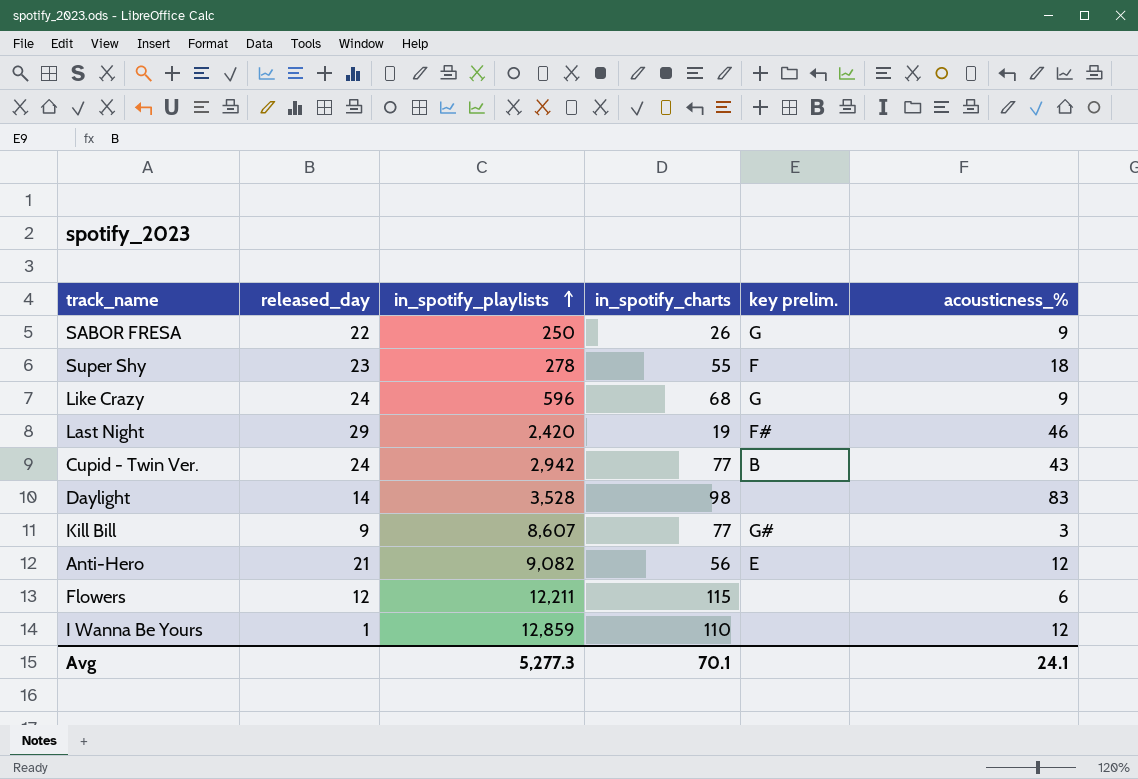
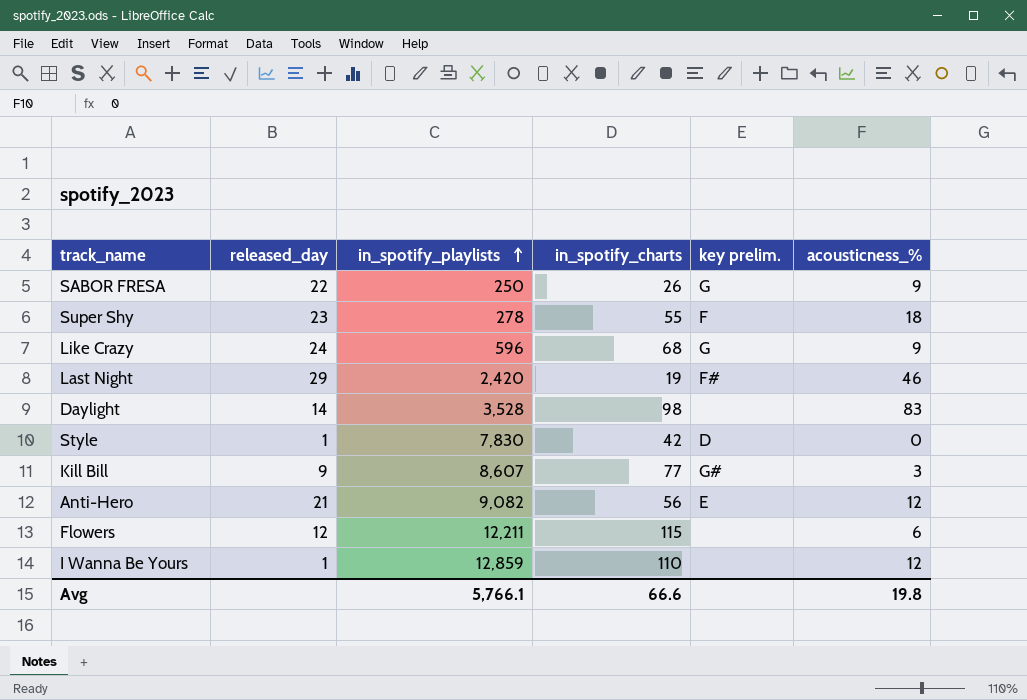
row Cupid - Twin Ver.: 24 | 2,942 | 77 | B | 43 -> none
row Style: none -> 1 | 7,830 | 42 | D | 0
Avg | in_spotify_playlists: 5,277.3 -> 5,766.1
Avg | in_spotify_charts: 70.1 -> 66.6
Avg | acousticness_%: 24.1 -> 19.8

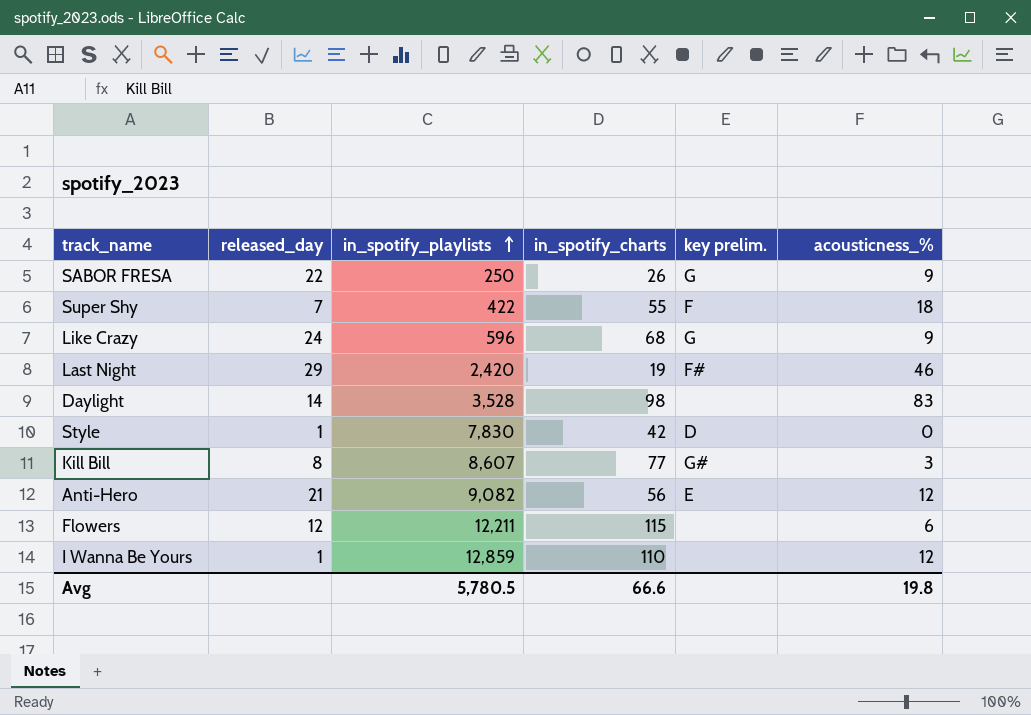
Super Shy | released_day: 23 -> 7
Super Shy | in_spotify_playlists: 278 -> 422
Kill Bill | released_day: 9 -> 8
Avg | in_spotify_playlists: 5,766.1 -> 5,780.5

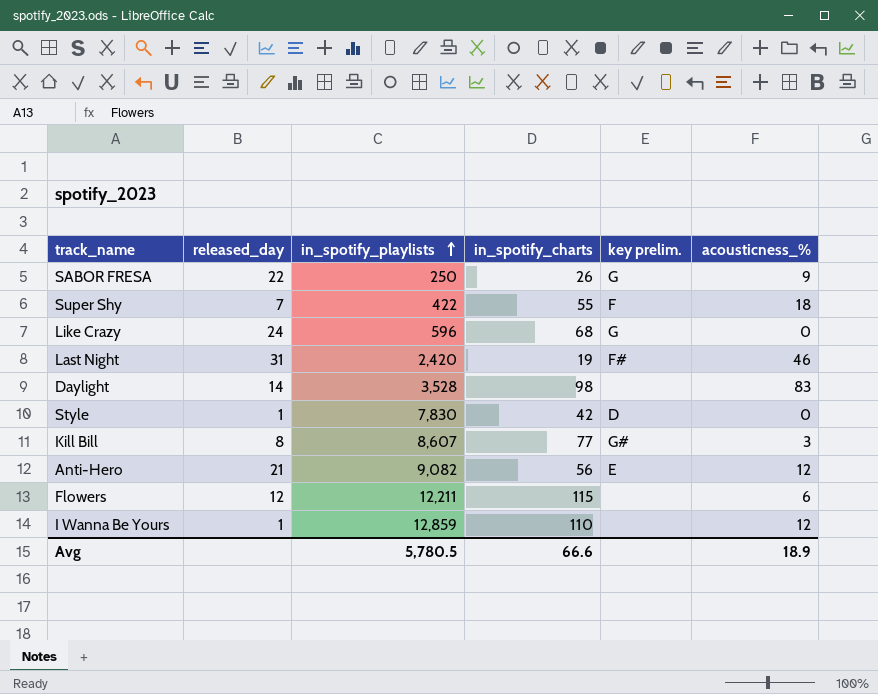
Like Crazy | acousticness_%: 9 -> 0
Last Night | released_day: 29 -> 31
Avg | acousticness_%: 19.8 -> 18.9

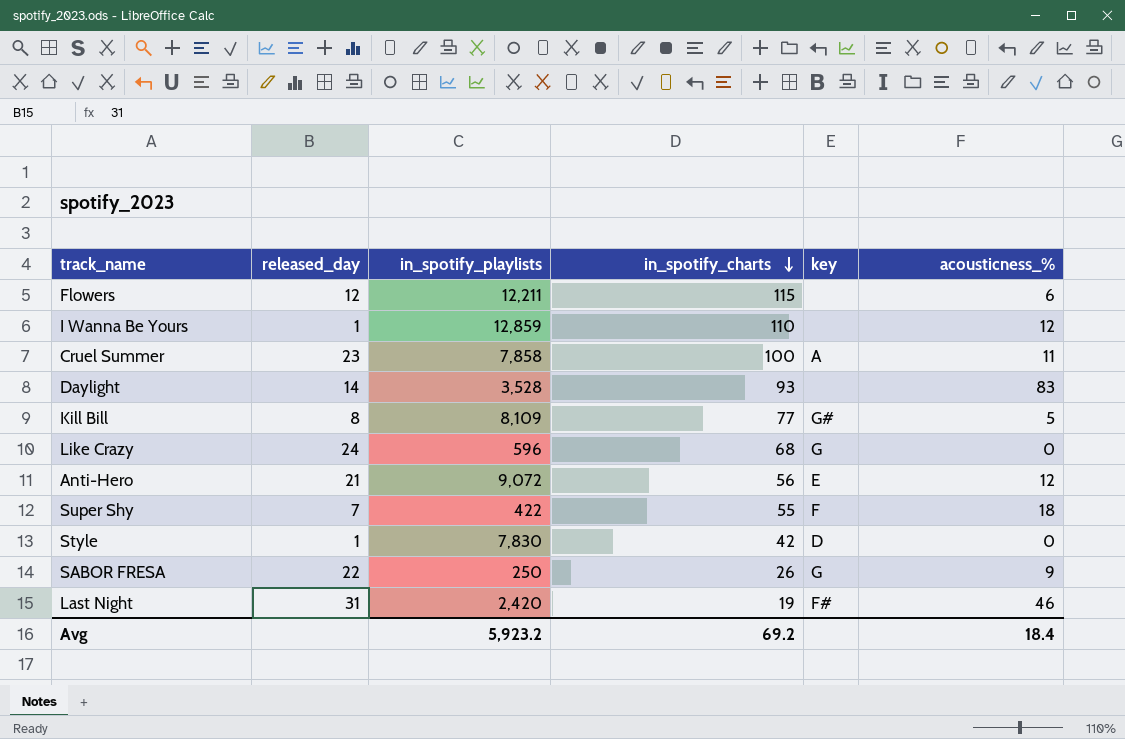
row order: in_spotify_playlists ascending -> in_spotify_charts descending
column name: key prelim. -> key
row Cruel Summer: none -> 23 | 7,858 | 100 | A | 11
Daylight | in_spotify_charts: 98 -> 93
Kill Bill | in_spotify_playlists: 8,607 -> 8,109
Kill Bill | acousticness_%: 3 -> 5
Anti-Hero | in_spotify_playlists: 9,082 -> 9,072
Avg | in_spotify_playlists: 5,780.5 -> 5,923.2
Avg | in_spotify_charts: 66.6 -> 69.2
Avg | acousticness_%: 18.9 -> 18.4

